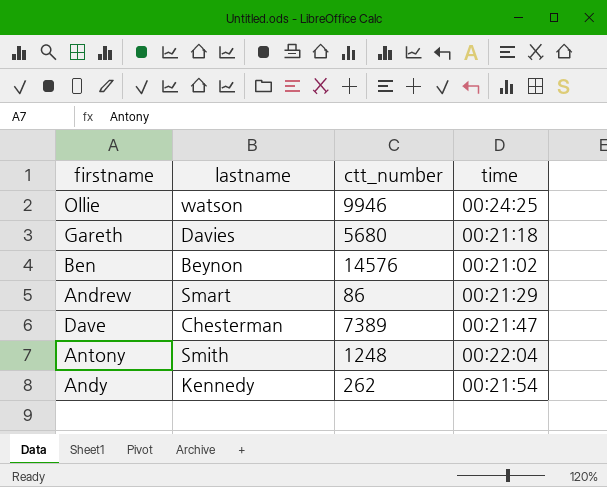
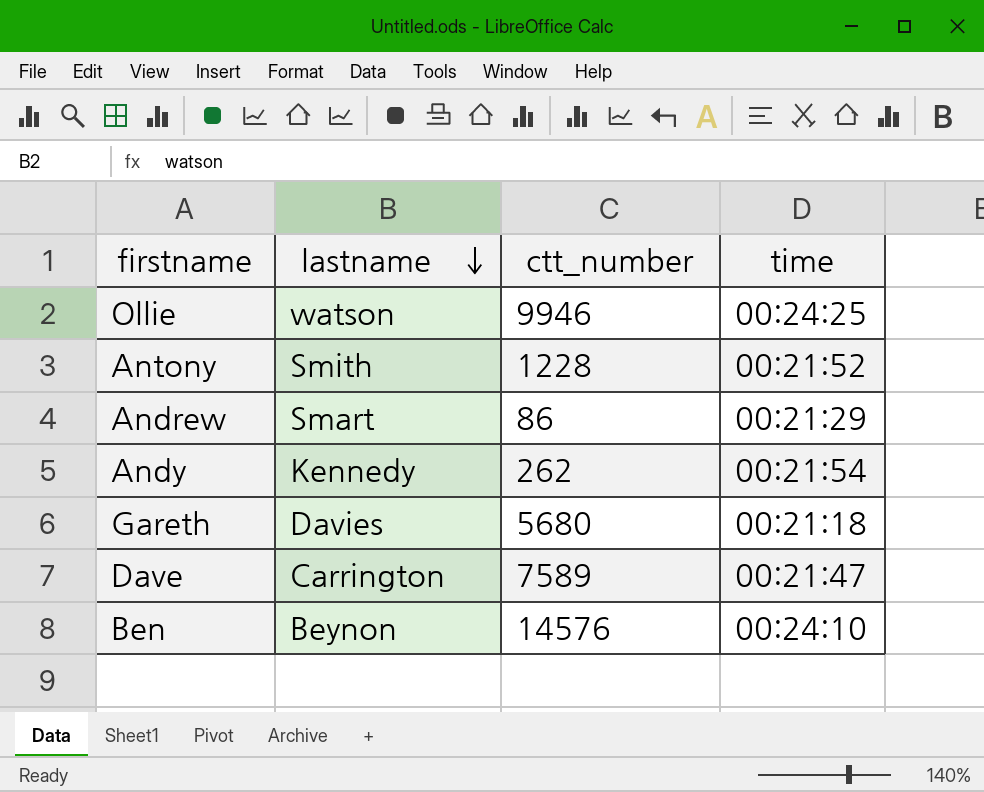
row order: none -> lastname descending
Antony | ctt_number: 1248 -> 1228
Antony | time: 00:22:04 -> 00:21:52
Dave | lastname: Chesterman -> Carrington
Dave | ctt_number: 7389 -> 7589
Ben | time: 00:21:02 -> 00:24:10

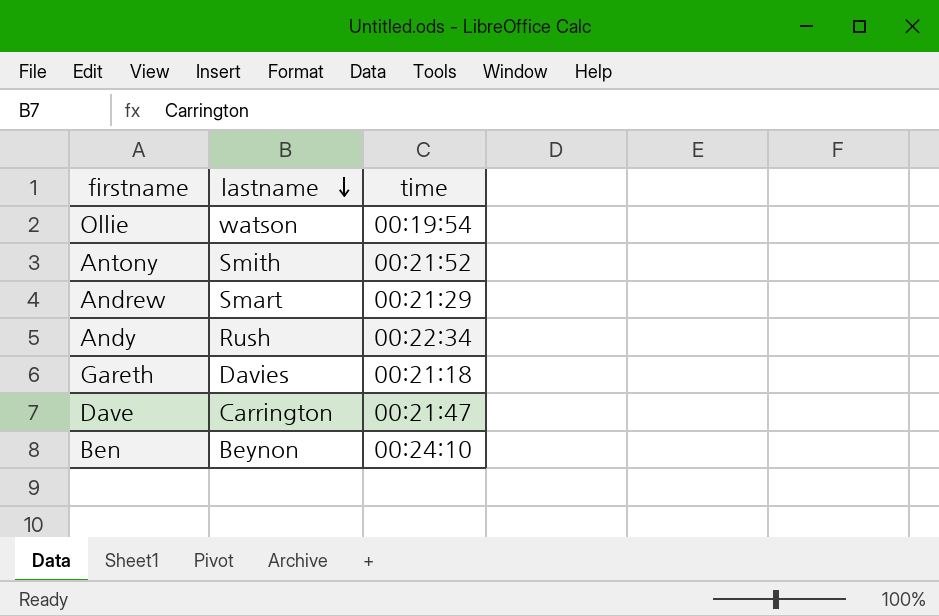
column ctt_number | position: 3 -> none
Ollie | time: 00:24:25 -> 00:19:54
Andy | lastname: Kennedy -> Rush
Andy | time: 00:21:54 -> 00:22:34

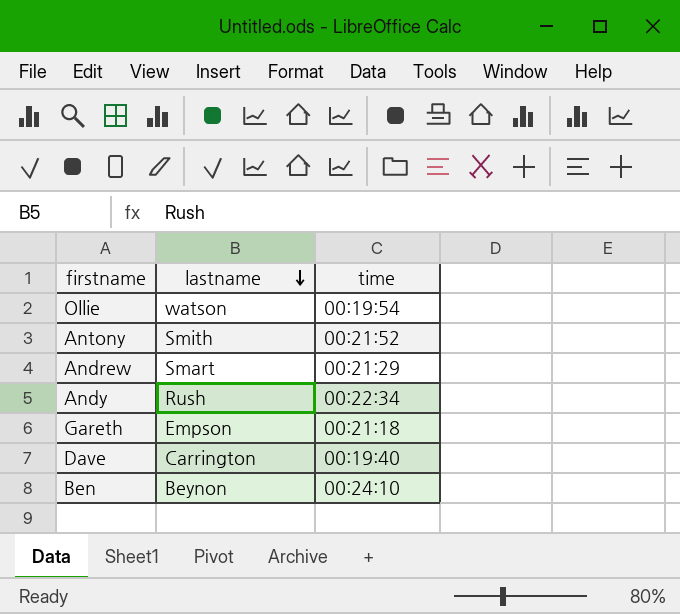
Gareth | lastname: Davies -> Empson
Dave | time: 00:21:47 -> 00:19:40

